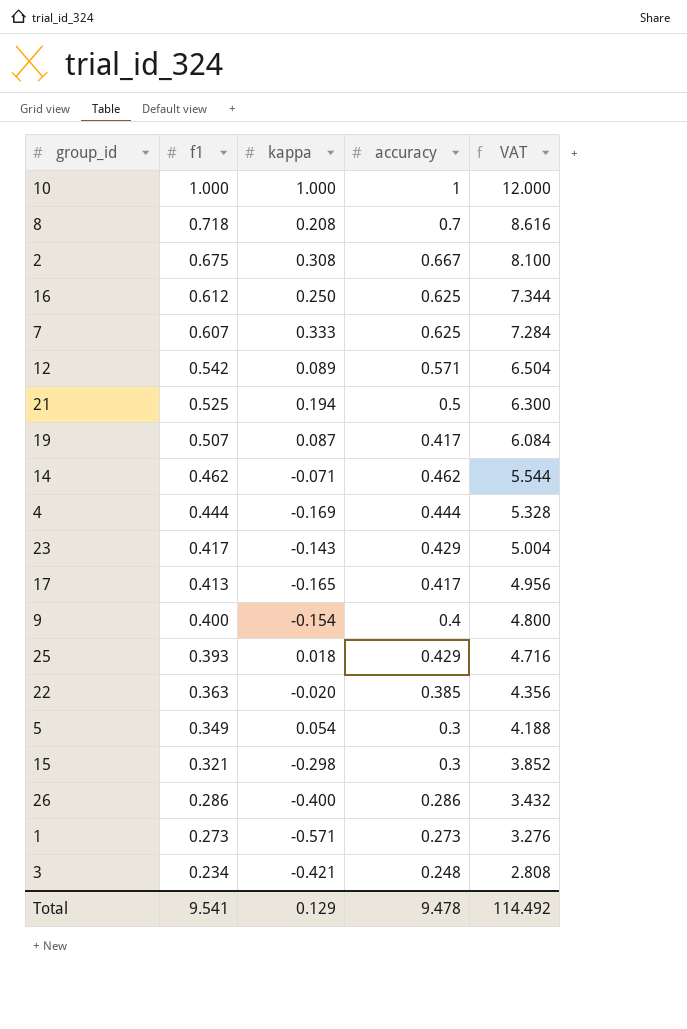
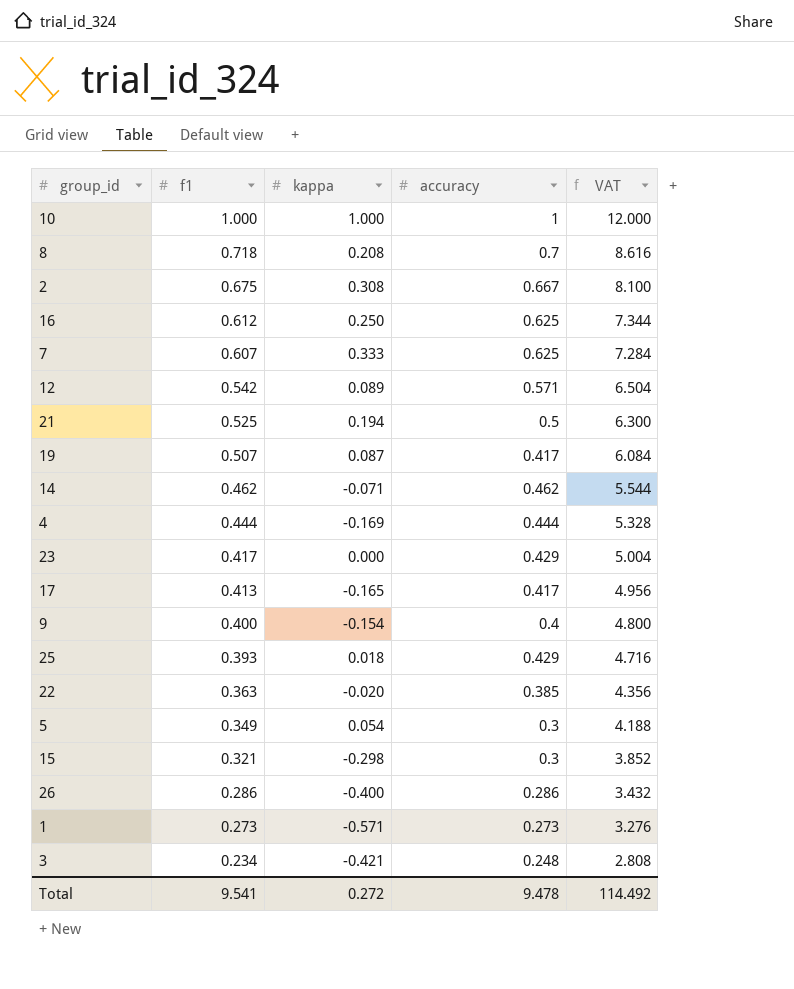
23 | kappa: -0.143 -> 0.000
Total | kappa: 0.129 -> 0.272

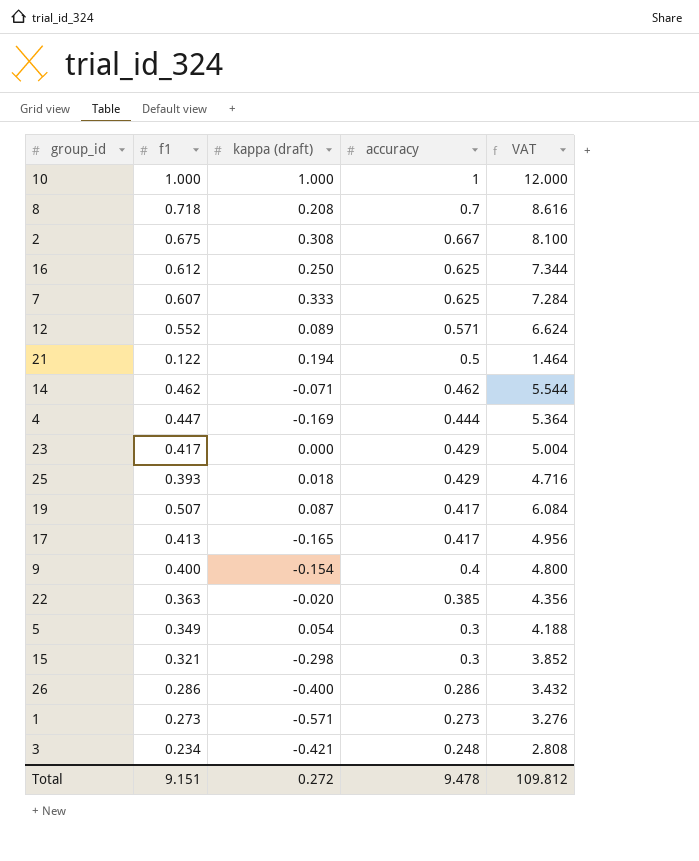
row order: f1 descending -> accuracy descending
column name: kappa -> kappa (draft)
12 | f1: 0.542 -> 0.552
12 | VAT: 6.504 -> 6.624
21 | f1: 0.525 -> 0.122
21 | VAT: 6.300 -> 1.464
4 | f1: 0.444 -> 0.447
4 | VAT: 5.328 -> 5.364
Total | f1: 9.541 -> 9.151
Total | VAT: 114.492 -> 109.812

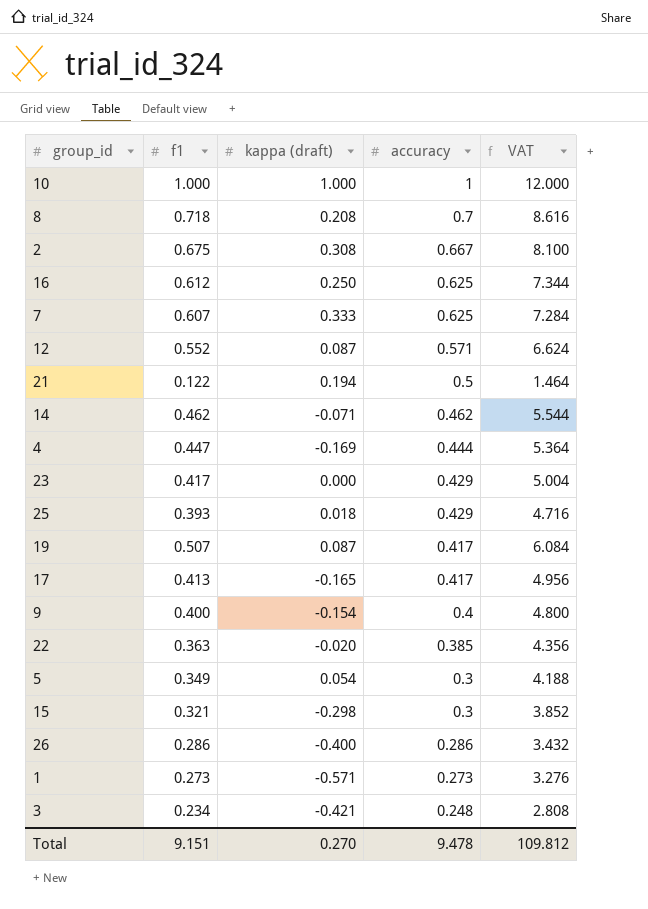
12 | kappa (draft): 0.089 -> 0.087
Total | kappa (draft): 0.272 -> 0.270

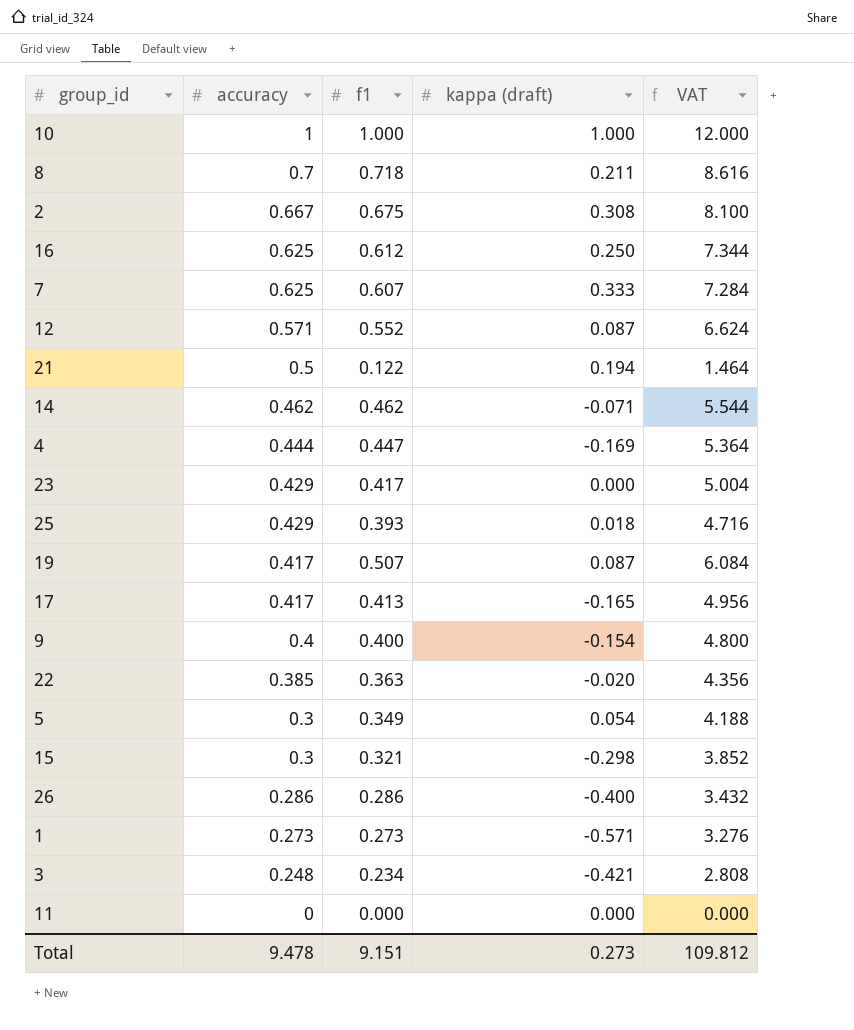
column accuracy | position: 4 -> 2
8 | kappa (draft): 0.208 -> 0.211
row 11: none -> 0 | 0.000 | 0.000 | 0.000
Total | kappa (draft): 0.270 -> 0.273

